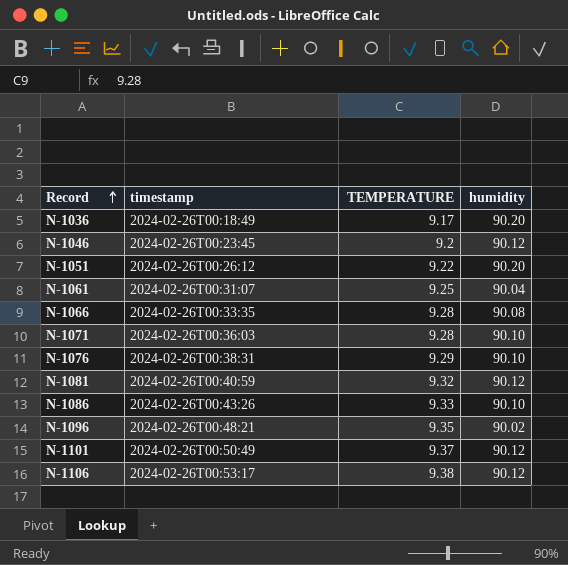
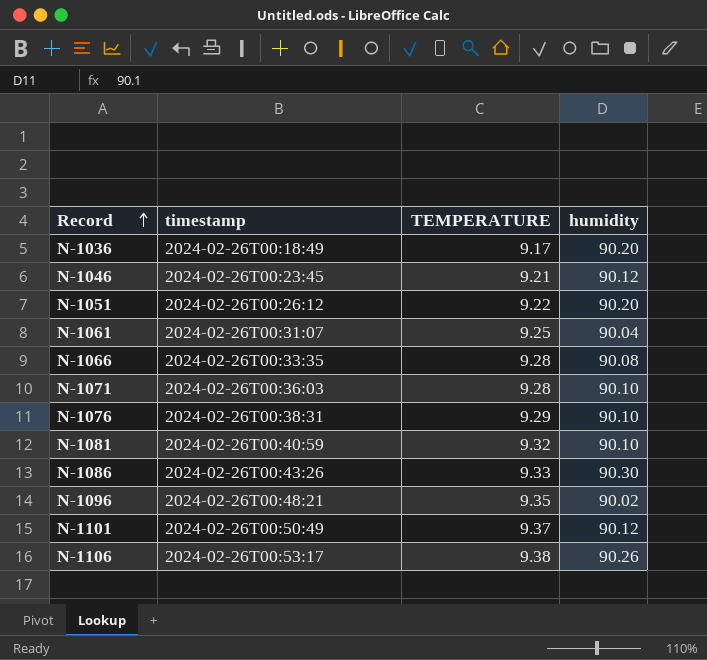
N-1046 | TEMPERATURE: 9.2 -> 9.21
N-1081 | humidity: 90.12 -> 90.10
N-1086 | humidity: 90.10 -> 90.30
N-1106 | humidity: 90.12 -> 90.26

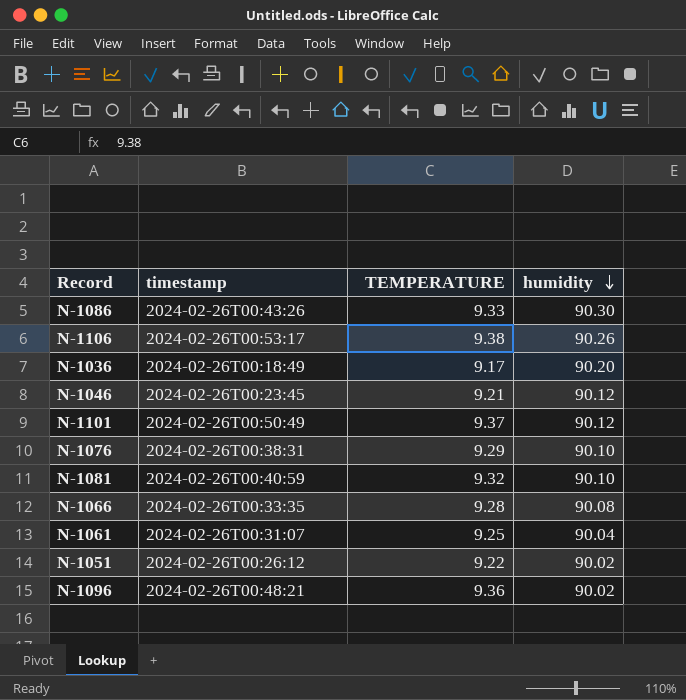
row order: Record ascending -> humidity descending
row N-1071: 2024-02-26T00:36:03 | 9.28 | 90.10 -> none
N-1051 | humidity: 90.20 -> 90.02
N-1096 | TEMPERATURE: 9.35 -> 9.36

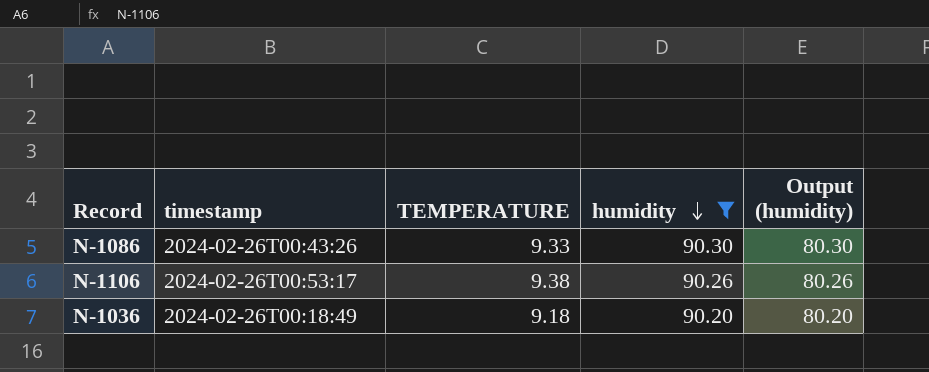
filter: none -> humidity >= 90.20
column Output (humidity) | formula: none -> [humidity] - 10
N-1036 | TEMPERATURE: 9.17 -> 9.18

